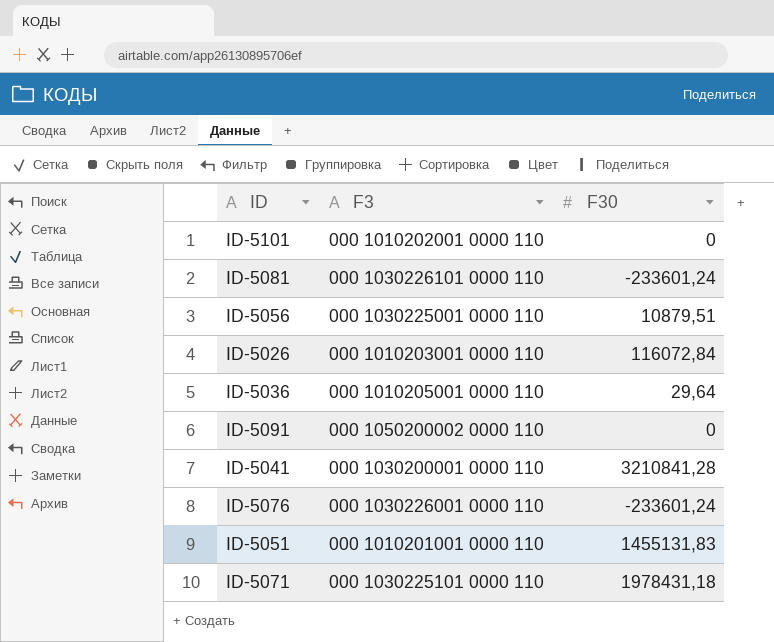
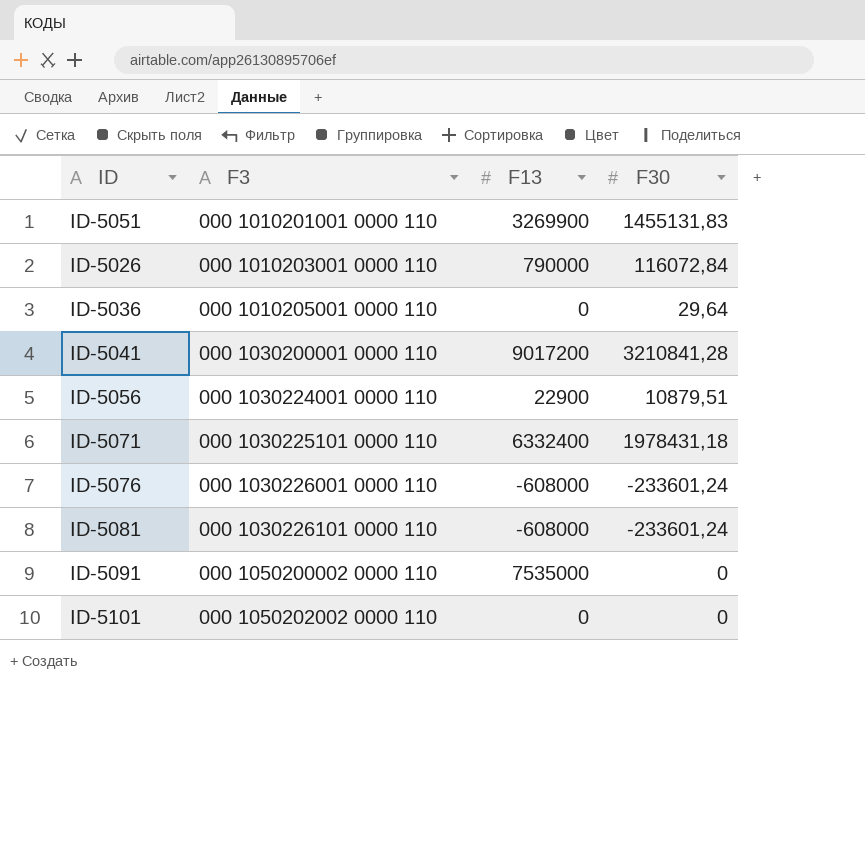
row order: none -> F3 ascending
column F13 | position: none -> 3
ID-5056 | F3: 000 1030225001 0000 110 -> 000 1030224001 0000 110
ID-5101 | F3: 000 1010202001 0000 110 -> 000 1050202002 0000 110

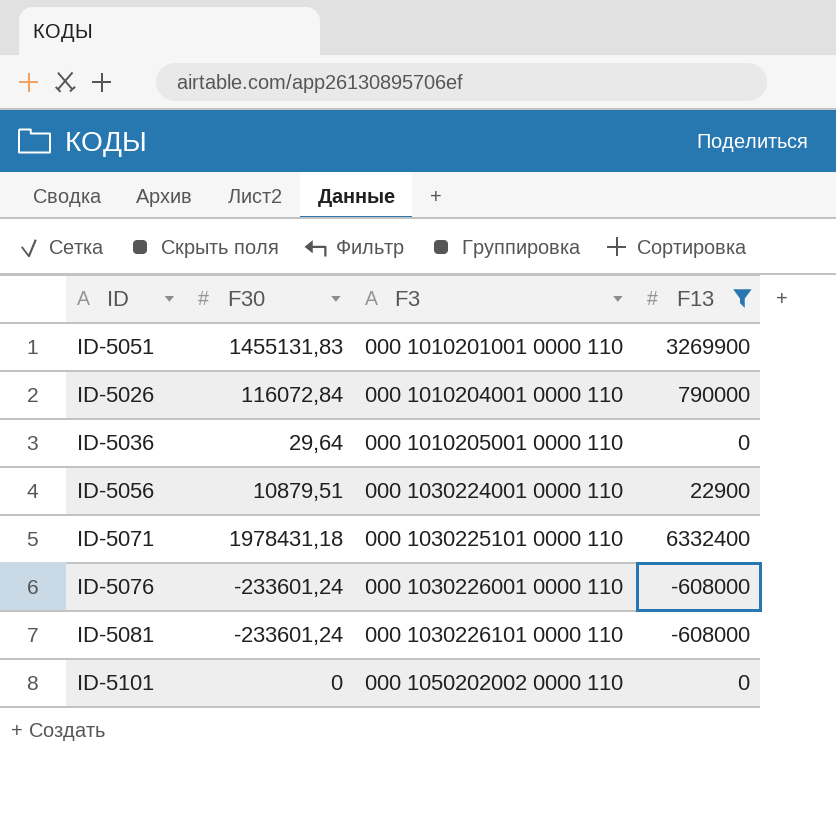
filter: none -> F13 <= 6332400
column F30 | position: 4 -> 2
ID-5026 | F3: 000 1010203001 0000 110 -> 000 1010204001 0000 110

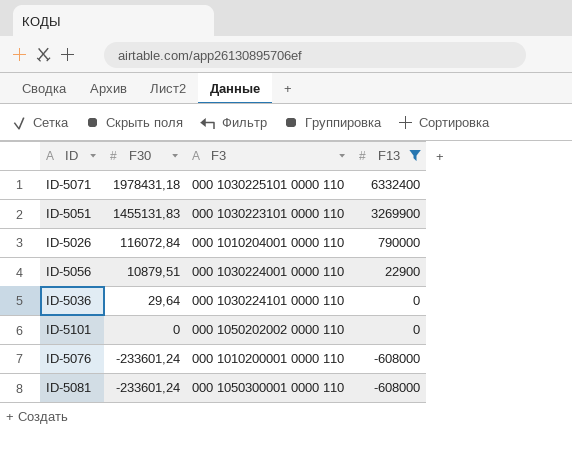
row order: F3 ascending -> F30 descending
ID-5051 | F3: 000 1010201001 0000 110 -> 000 1030223101 0000 110
ID-5036 | F3: 000 1010205001 0000 110 -> 000 1030224101 0000 110
ID-5076 | F3: 000 1030226001 0000 110 -> 000 1010200001 0000 110
ID-5081 | F3: 000 1030226101 0000 110 -> 000 1050300001 0000 110

